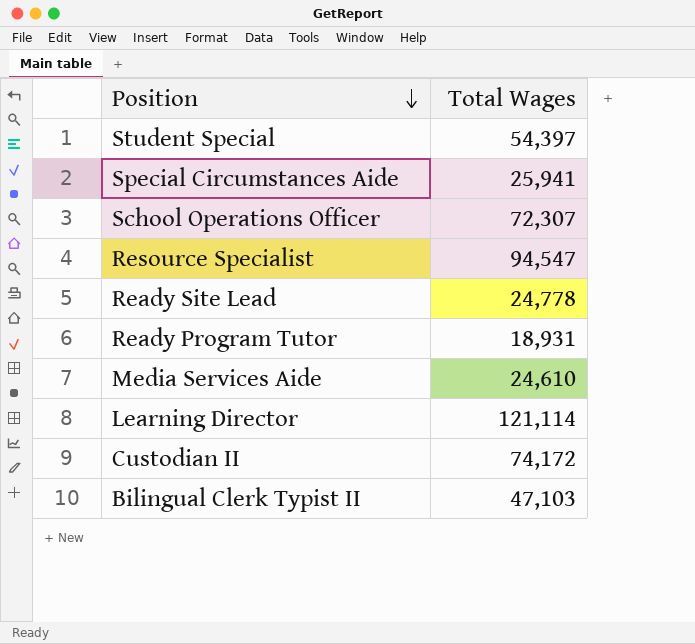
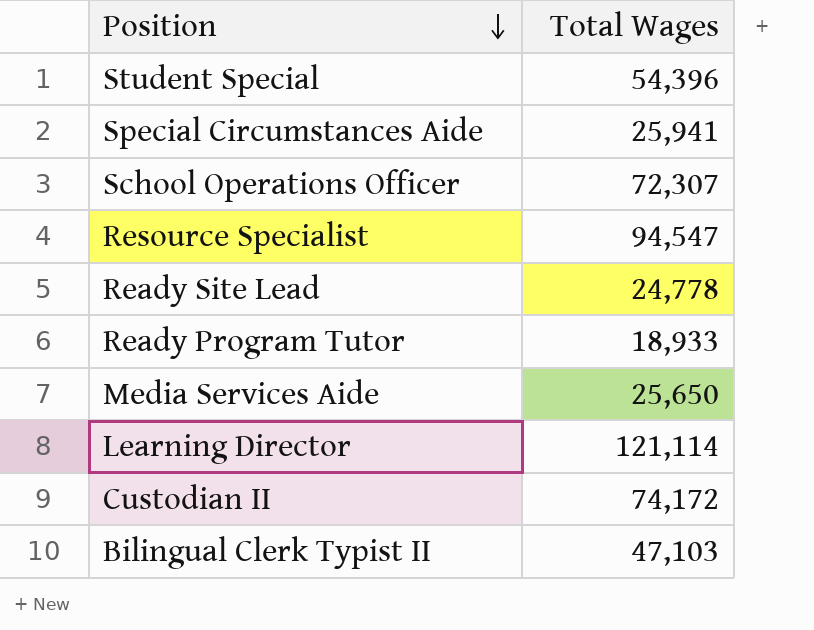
Student Special | Total Wages: 54,397 -> 54,396
Ready Program Tutor | Total Wages: 18,931 -> 18,933
Media Services Aide | Total Wages: 24,610 -> 25,650

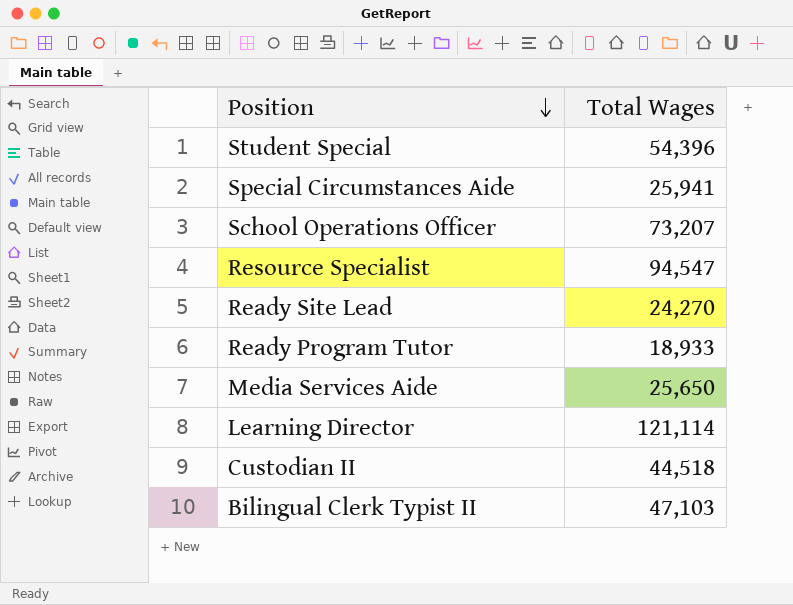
School Operations Officer | Total Wages: 72,307 -> 73,207
Ready Site Lead | Total Wages: 24,778 -> 24,270
Custodian II | Total Wages: 74,172 -> 44,518

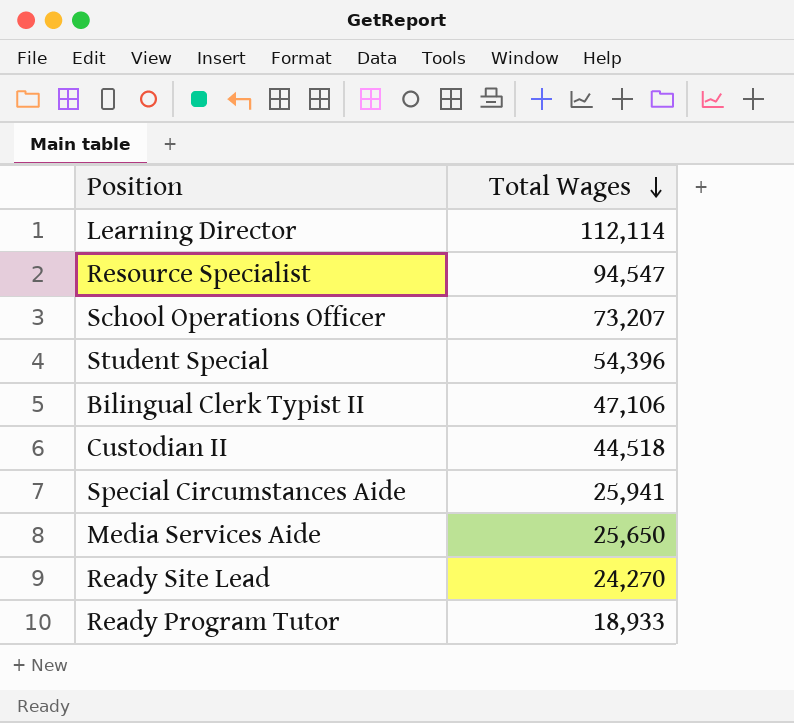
row order: Position descending -> Total Wages descending
Learning Director | Total Wages: 121,114 -> 112,114
Bilingual Clerk Typist II | Total Wages: 47,103 -> 47,106

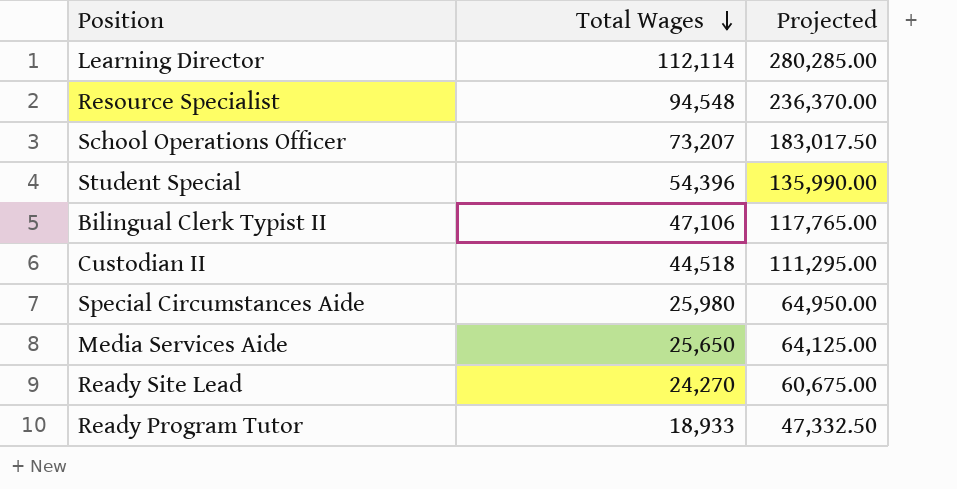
column Projected | formula: none -> [Total Wages] * 2.5
Resource Specialist | Total Wages: 94,547 -> 94,548
Special Circumstances Aide | Total Wages: 25,941 -> 25,980

